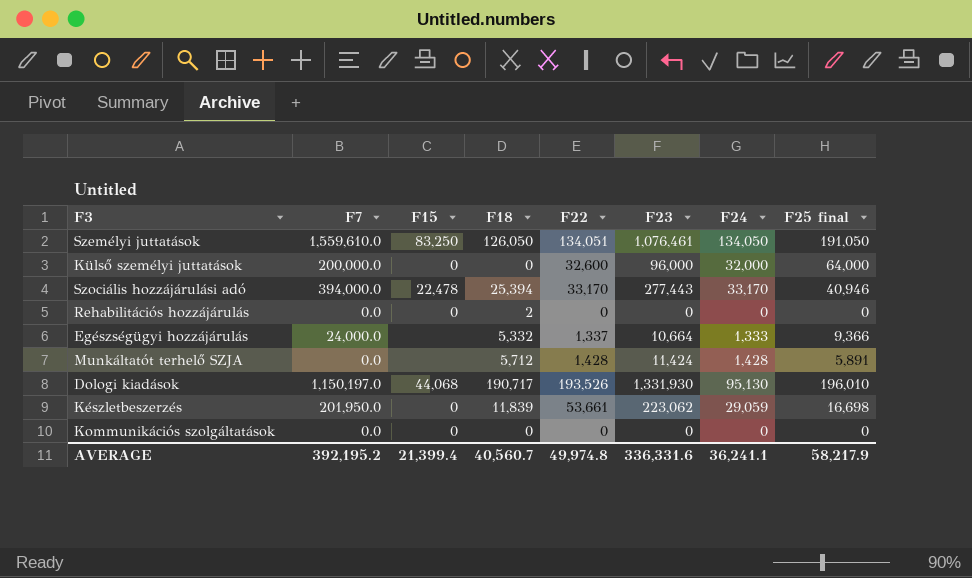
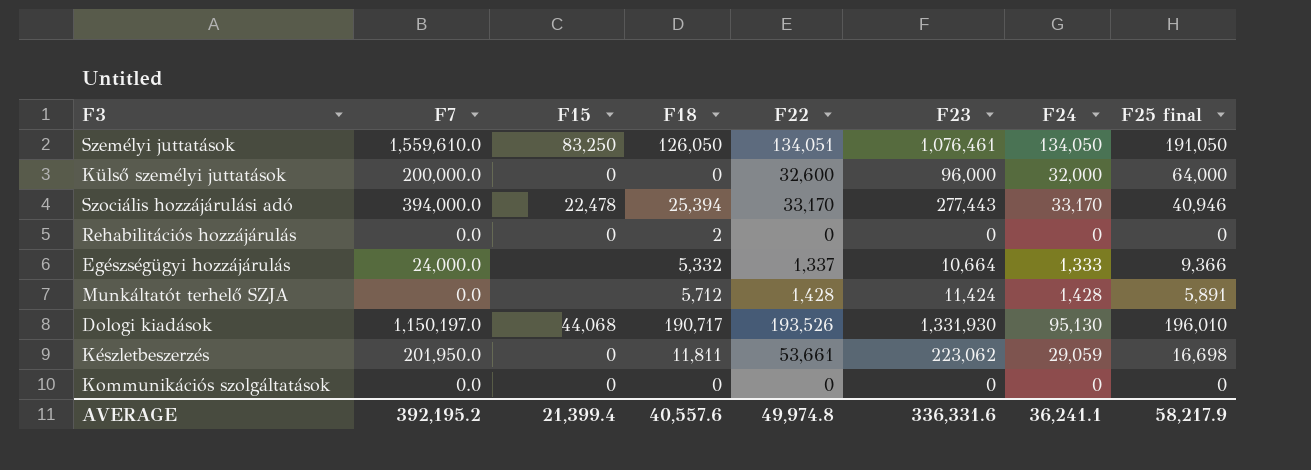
Készletbeszerzés | F18: 11,839 -> 11,811
AVERAGE | F18: 40,560.7 -> 40,557.6

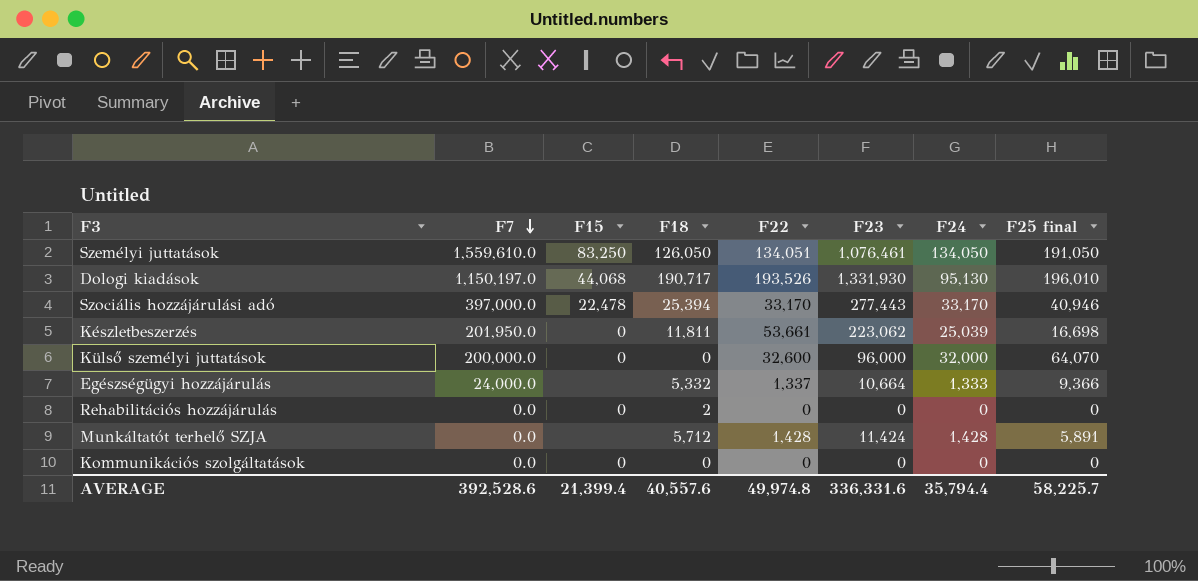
row order: none -> F7 descending
Szociális hozzájárulási adó | F7: 394,000.0 -> 397,000.0
Készletbeszerzés | F24: 29,059 -> 25,039
Külső személyi juttatások | F25 final: 64,000 -> 64,070
AVERAGE | F7: 392,195.2 -> 392,528.6
AVERAGE | F24: 36,241.1 -> 35,794.4
AVERAGE | F25 final: 58,217.9 -> 58,225.7

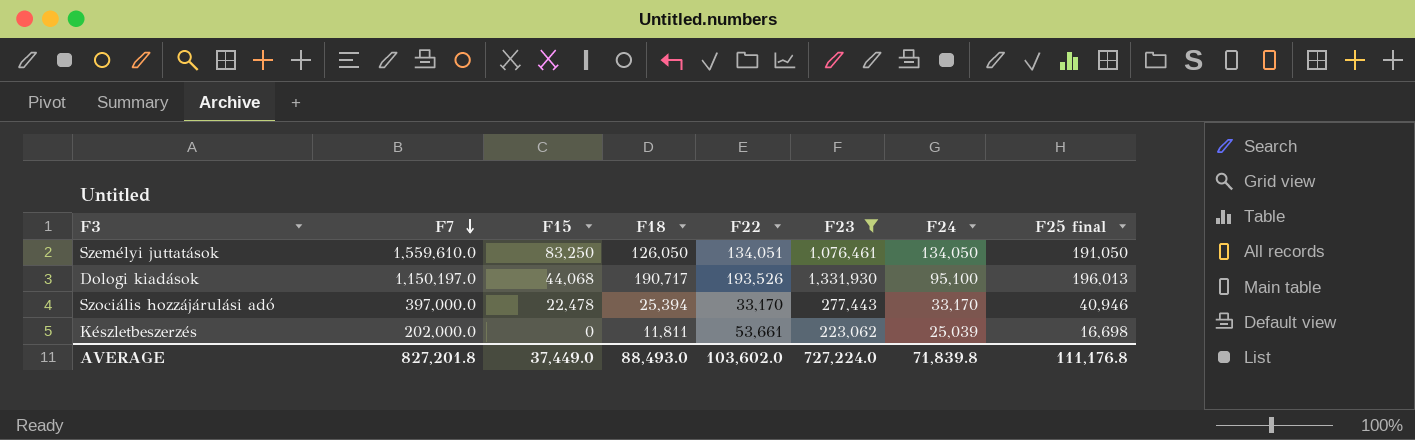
filter: none -> F23 >= 223,062
Dologi kiadások | F24: 95,130 -> 95,100
Dologi kiadások | F25 final: 196,010 -> 196,013
Készletbeszerzés | F7: 201,950.0 -> 202,000.0
AVERAGE | F7: 392,528.6 -> 827,201.8
AVERAGE | F15: 21,399.4 -> 37,449.0
AVERAGE | F18: 40,557.6 -> 88,493.0
AVERAGE | F22: 49,974.8 -> 103,602.0
AVERAGE | F23: 336,331.6 -> 727,224.0
AVERAGE | F24: 35,794.4 -> 71,839.8
AVERAGE | F25 final: 58,225.7 -> 111,176.8

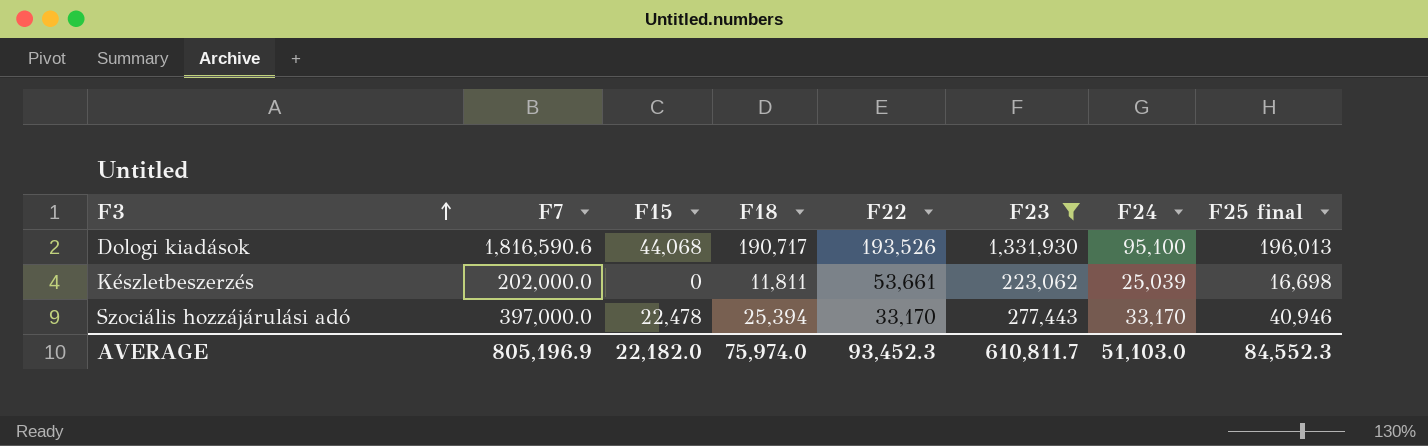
row order: F7 descending -> F3 ascending
row Személyi juttatások: 1,559,610.0 | 83,250 | 126,050 | 134,051 | 1,076,461 | 134,050 | 191,050 -> none
Dologi kiadások | F7: 1,150,197.0 -> 1,816,590.6
AVERAGE | F7: 827,201.8 -> 805,196.9
AVERAGE | F15: 37,449.0 -> 22,182.0
AVERAGE | F18: 88,493.0 -> 75,974.0
AVERAGE | F22: 103,602.0 -> 93,452.3
AVERAGE | F23: 727,224.0 -> 610,811.7
AVERAGE | F24: 71,839.8 -> 51,103.0
AVERAGE | F25 final: 111,176.8 -> 84,552.3

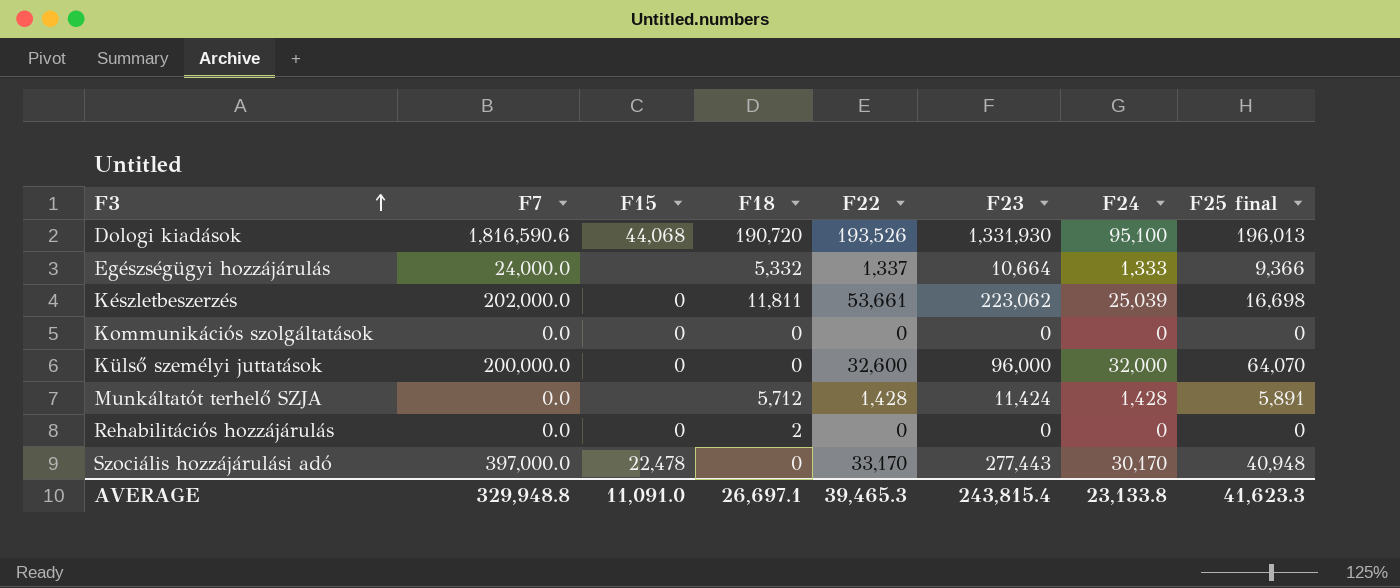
filter: F23 >= 223,062 -> none
Dologi kiadások | F18: 190,717 -> 190,720
Szociális hozzájárulási adó | F18: 25,394 -> 0
Szociális hozzájárulási adó | F24: 33,170 -> 30,170
Szociális hozzájárulási adó | F25 final: 40,946 -> 40,948
AVERAGE | F7: 805,196.9 -> 329,948.8
AVERAGE | F15: 22,182.0 -> 11,091.0
AVERAGE | F18: 75,974.0 -> 26,697.1
AVERAGE | F22: 93,452.3 -> 39,465.3
AVERAGE | F23: 610,811.7 -> 243,815.4
AVERAGE | F24: 51,103.0 -> 23,133.8
AVERAGE | F25 final: 84,552.3 -> 41,623.3

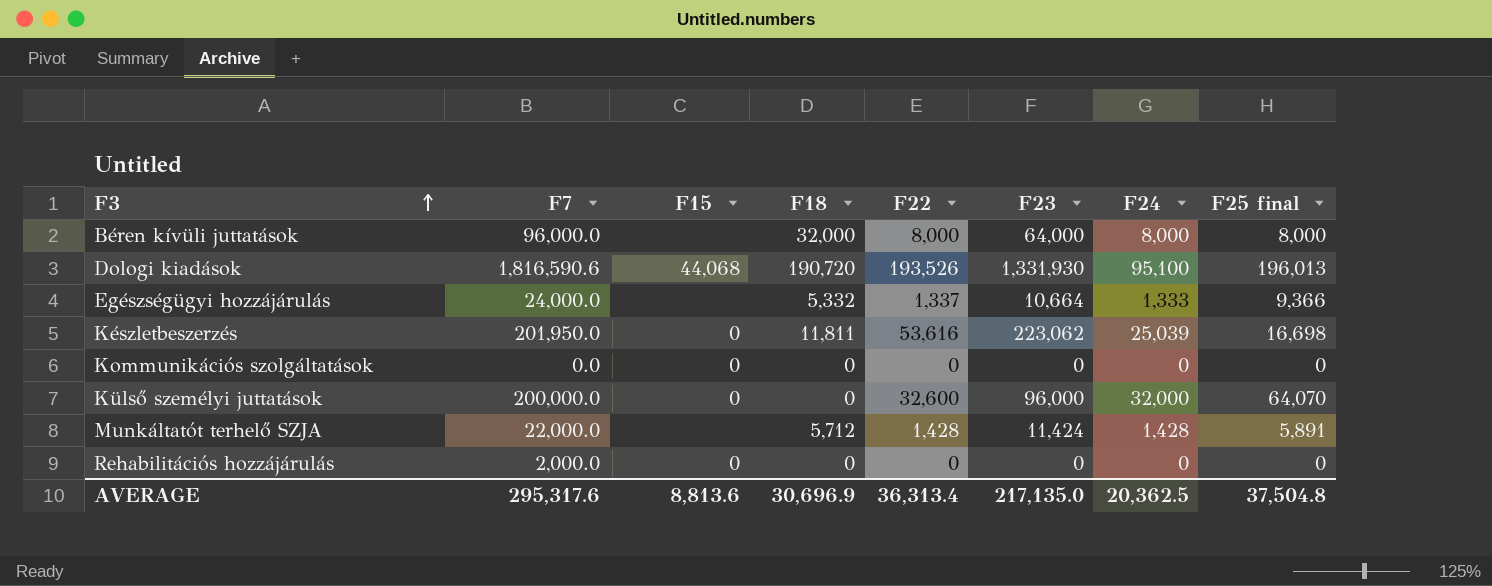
row Szociális hozzájárulási adó: 397,000.0 | 22,478 | 0 | 33,170 | 277,443 | 30,170 | 40,948 -> none
row Béren kívüli juttatások: none -> 96,000.0 | none | 32,000 | 8,000 | 64,000 | 8,000 | 8,000
Készletbeszerzés | F7: 202,000.0 -> 201,950.0
Készletbeszerzés | F22: 53,661 -> 53,616
Munkáltatót terhelő SZJA | F7: 0.0 -> 22,000.0
Rehabilitációs hozzájárulás | F7: 0.0 -> 2,000.0
Rehabilitációs hozzájárulás | F18: 2 -> 0
AVERAGE | F7: 329,948.8 -> 295,317.6
AVERAGE | F15: 11,091.0 -> 8,813.6
AVERAGE | F18: 26,697.1 -> 30,696.9
AVERAGE | F22: 39,465.3 -> 36,313.4
AVERAGE | F23: 243,815.4 -> 217,135.0
AVERAGE | F24: 23,133.8 -> 20,362.5
AVERAGE | F25 final: 41,623.3 -> 37,504.8

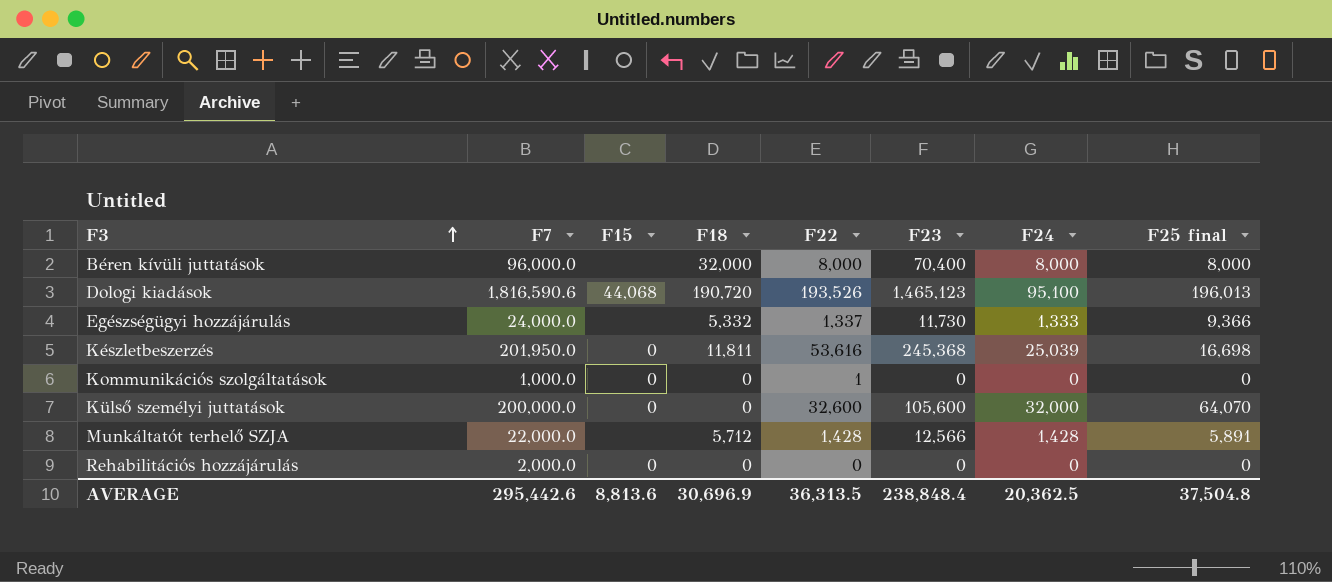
Béren kívüli juttatások | F23: 64,000 -> 70,400
Dologi kiadások | F23: 1,331,930 -> 1,465,123
Egészségügyi hozzájárulás | F23: 10,664 -> 11,730
Készletbeszerzés | F23: 223,062 -> 245,368
Kommunikációs szolgáltatások | F7: 0.0 -> 1,000.0
Kommunikációs szolgáltatások | F22: 0 -> 1
Külső személyi juttatások | F23: 96,000 -> 105,600
Munkáltatót terhelő SZJA | F23: 11,424 -> 12,566
AVERAGE | F7: 295,317.6 -> 295,442.6
AVERAGE | F22: 36,313.4 -> 36,313.5
AVERAGE | F23: 217,135.0 -> 238,848.4

